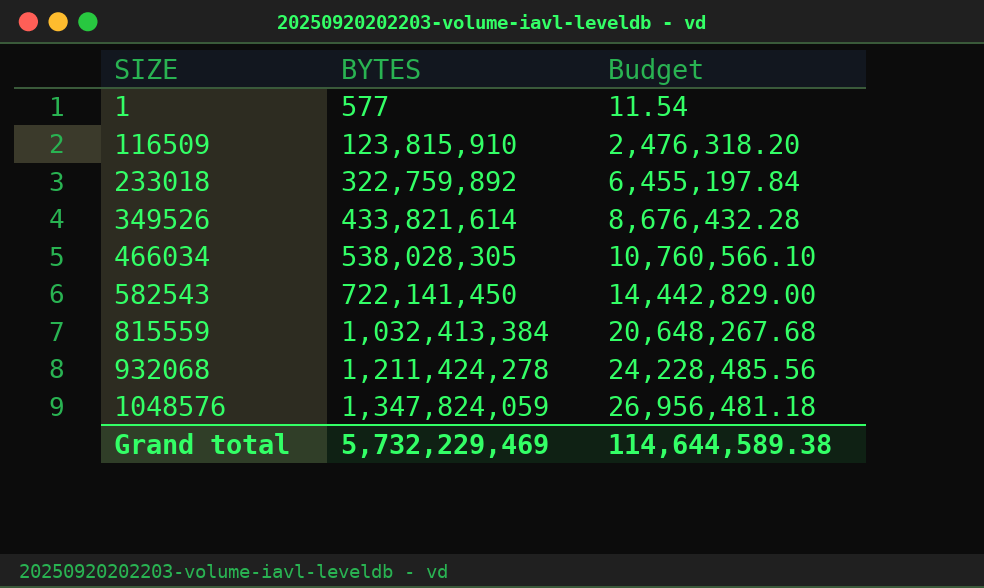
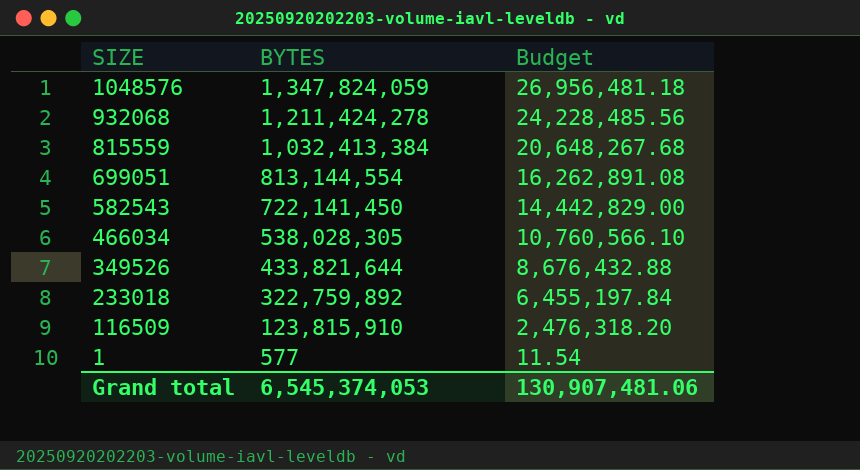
row order: SIZE ascending -> SIZE descending
row 699051: none -> 813,144,554 | 16,262,891.08
349526 | BYTES: 433,821,614 -> 433,821,644
349526 | Budget: 8,676,432.28 -> 8,676,432.88
Grand total | BYTES: 5,732,229,469 -> 6,545,374,053
Grand total | Budget: 114,644,589.38 -> 130,907,481.06

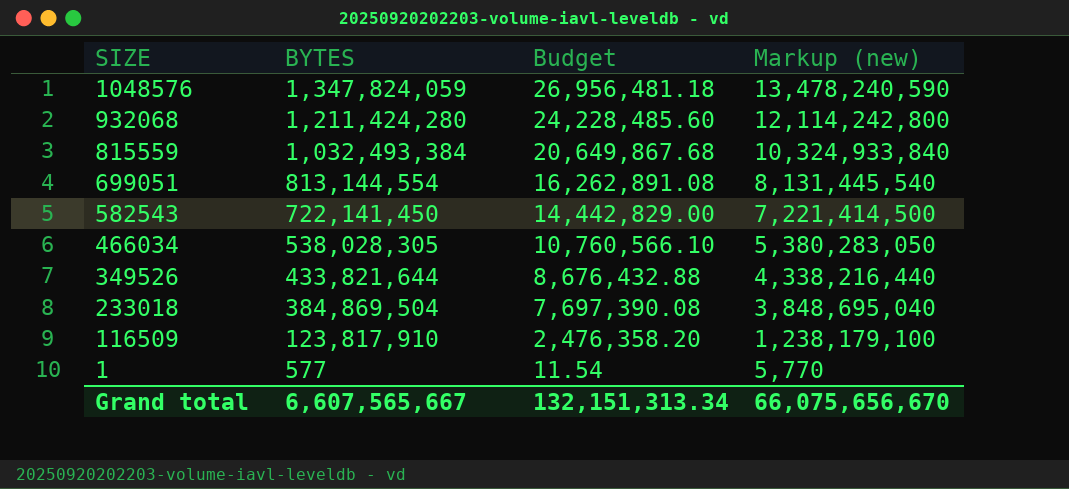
column Markup (new) | formula: none -> [BYTES] * 10
932068 | BYTES: 1,211,424,278 -> 1,211,424,280
932068 | Budget: 24,228,485.56 -> 24,228,485.60
815559 | BYTES: 1,032,413,384 -> 1,032,493,384
815559 | Budget: 20,648,267.68 -> 20,649,867.68
233018 | BYTES: 322,759,892 -> 384,869,504
233018 | Budget: 6,455,197.84 -> 7,697,390.08
116509 | BYTES: 123,815,910 -> 123,817,910
116509 | Budget: 2,476,318.20 -> 2,476,358.20
Grand total | BYTES: 6,545,374,053 -> 6,607,565,667
Grand total | Budget: 130,907,481.06 -> 132,151,313.34

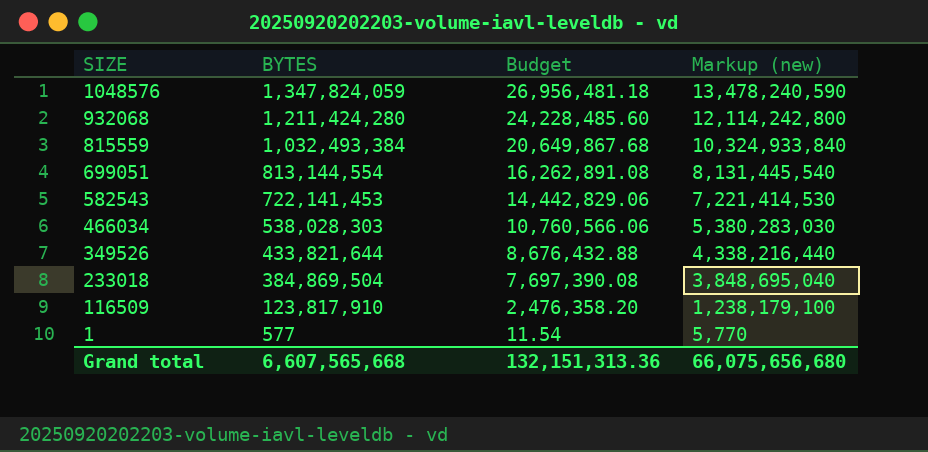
582543 | BYTES: 722,141,450 -> 722,141,453
582543 | Budget: 14,442,829.00 -> 14,442,829.06
582543 | Markup (new): 7,221,414,500 -> 7,221,414,530
466034 | BYTES: 538,028,305 -> 538,028,303
466034 | Budget: 10,760,566.10 -> 10,760,566.06
466034 | Markup (new): 5,380,283,050 -> 5,380,283,030
Grand total | BYTES: 6,607,565,667 -> 6,607,565,668
Grand total | Budget: 132,151,313.34 -> 132,151,313.36
Grand total | Markup (new): 66,075,656,670 -> 66,075,656,680

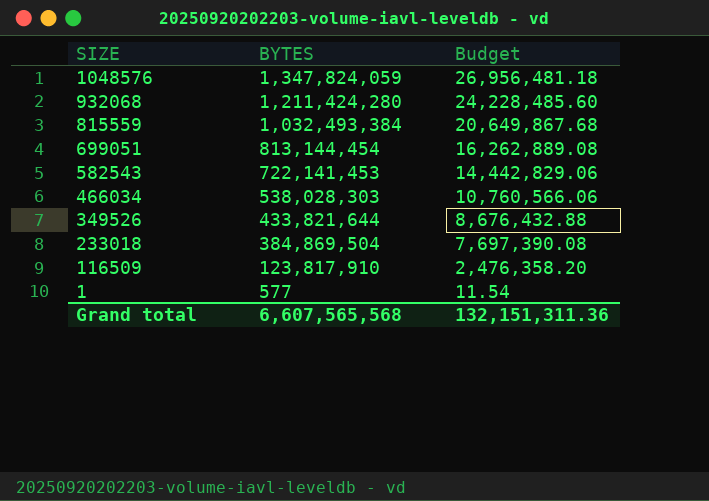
column Markup (new) | formula: [BYTES] * 10 -> none
699051 | BYTES: 813,144,554 -> 813,144,454
699051 | Budget: 16,262,891.08 -> 16,262,889.08
Grand total | BYTES: 6,607,565,668 -> 6,607,565,568
Grand total | Budget: 132,151,313.36 -> 132,151,311.36

